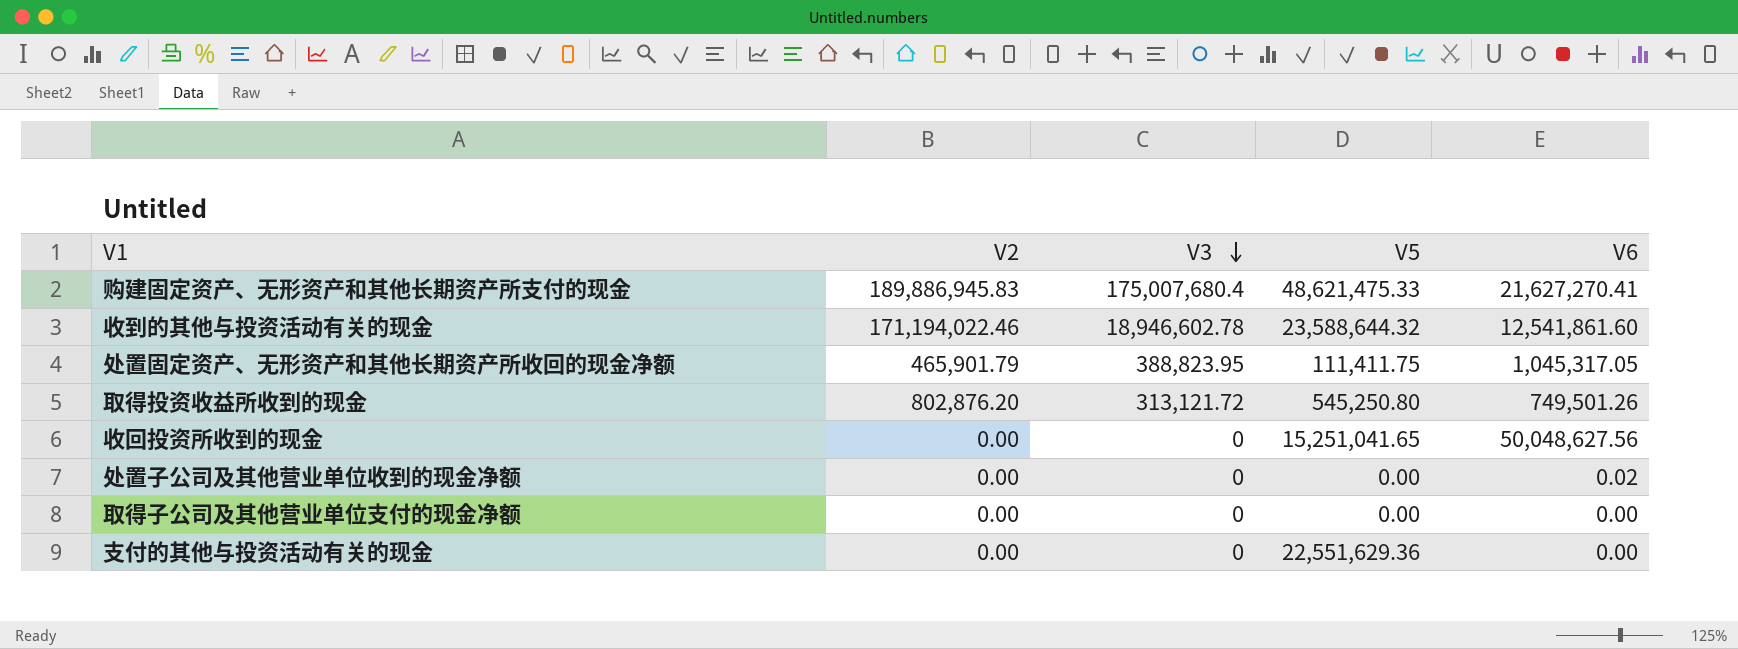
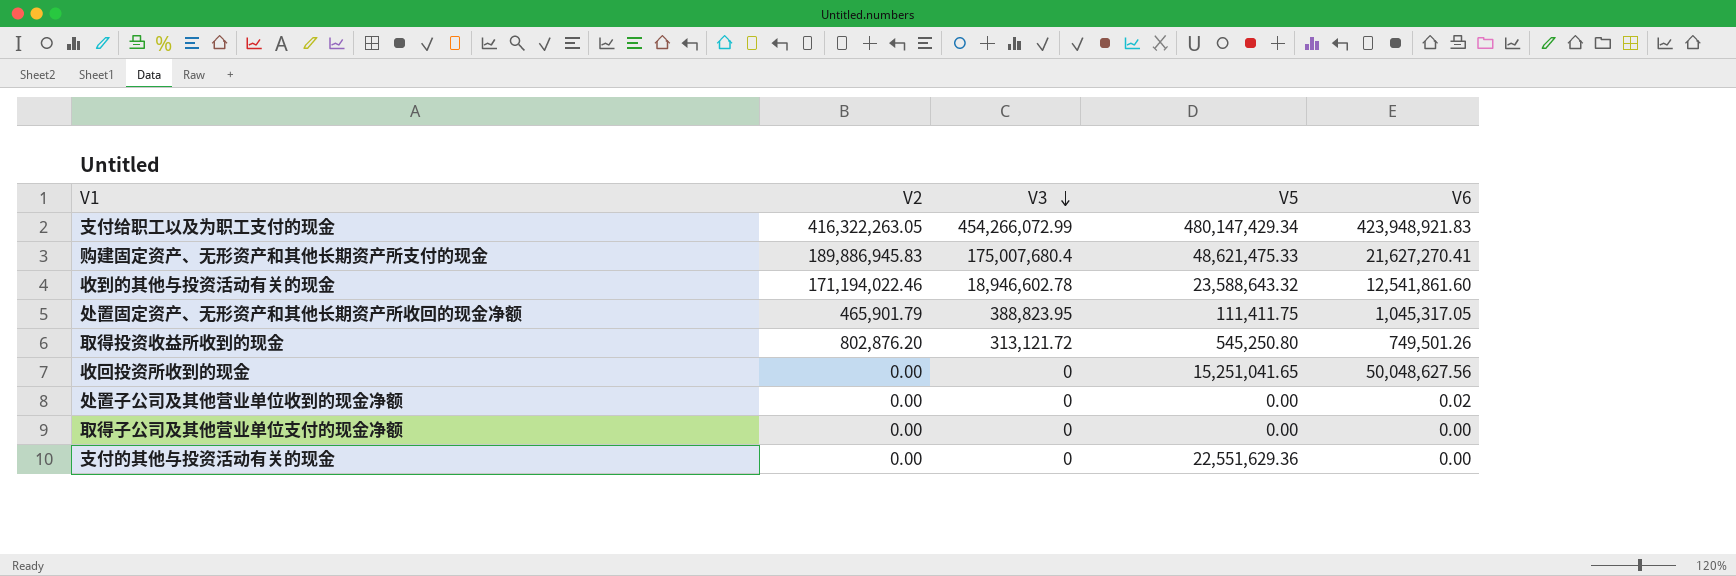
row 支付给职工以及为职工支付的现金: none -> 416,322,263.05 | 454,266,072.99 | 480,147,429.34 | 423,948,921.83
收到的其他与投资活动有关的现金 | V5: 23,588,644.32 -> 23,588,643.32

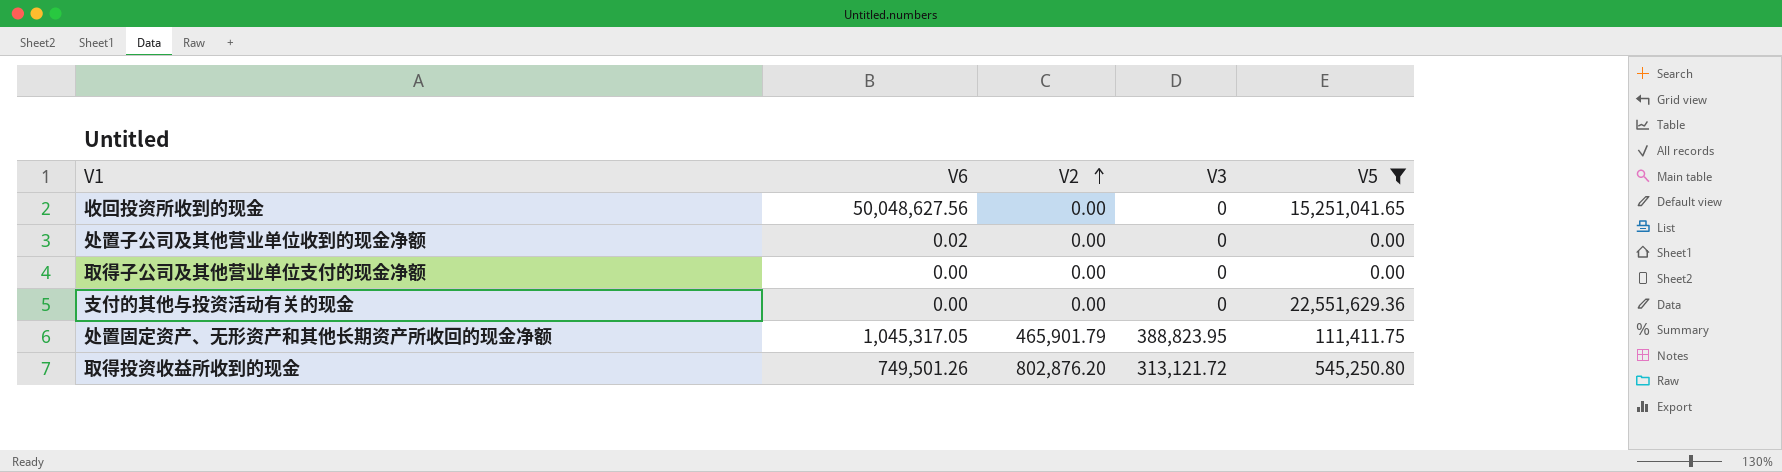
filter: none -> V5 <= 22,551,629.36
row order: V3 descending -> V2 ascending
column V6 | position: 5 -> 2

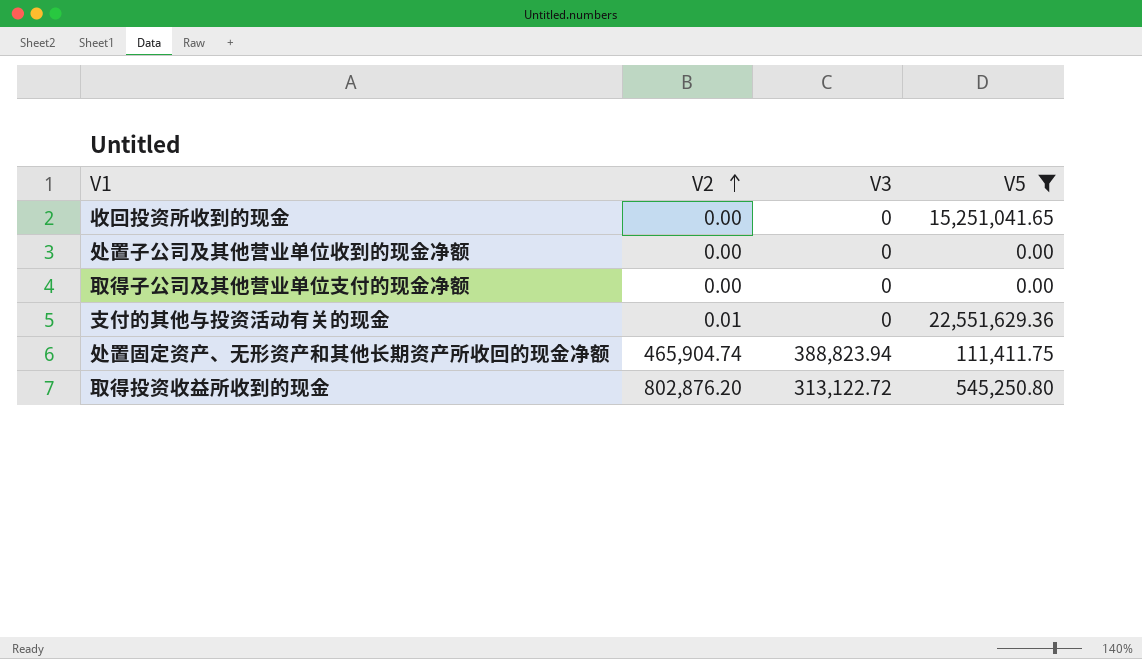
column V6 | position: 2 -> none
支付的其他与投资活动有关的现金 | V2: 0.00 -> 0.01
处置固定资产、无形资产和其他长期资产所收回的现金净额 | V2: 465,901.79 -> 465,904.74
处置固定资产、无形资产和其他长期资产所收回的现金净额 | V3: 388,823.95 -> 388,823.94
取得投资收益所收到的现金 | V3: 313,121.72 -> 313,122.72

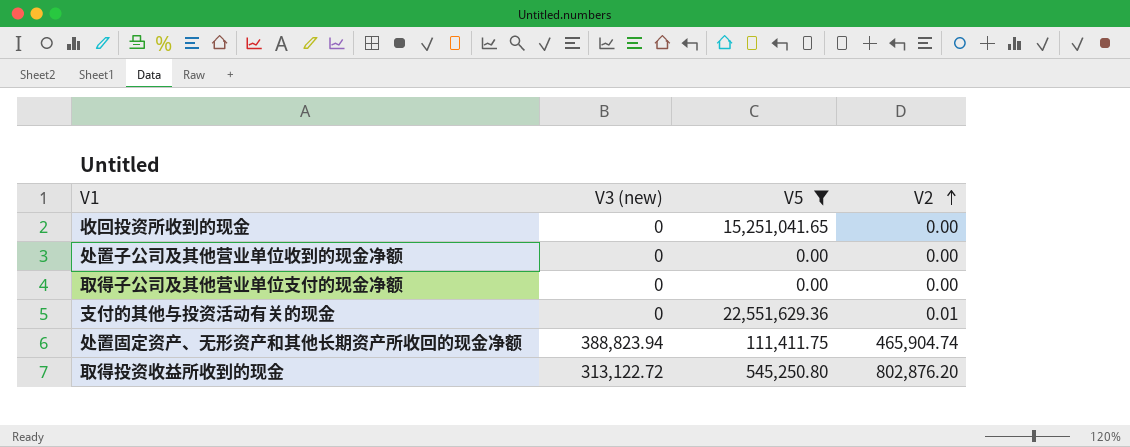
column name: V3 -> V3 (new)
column V2 | position: 2 -> 4

